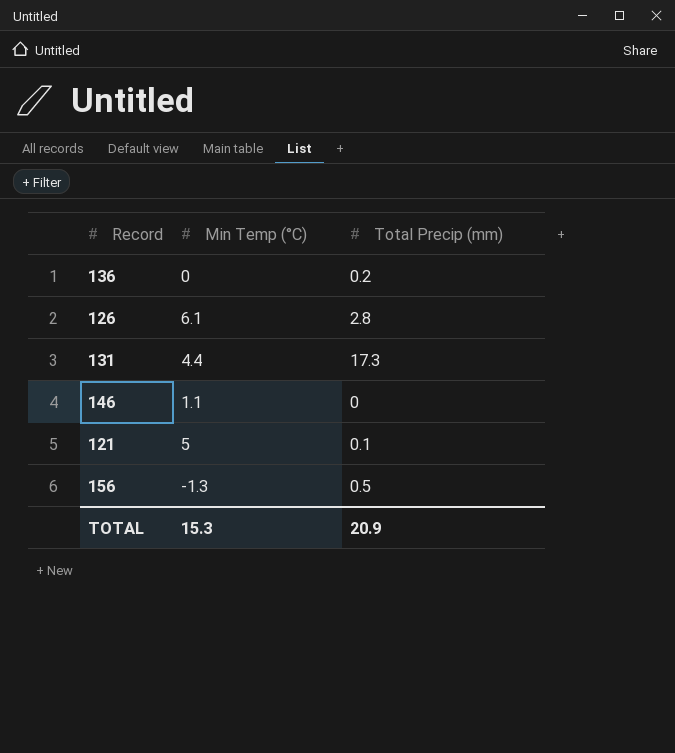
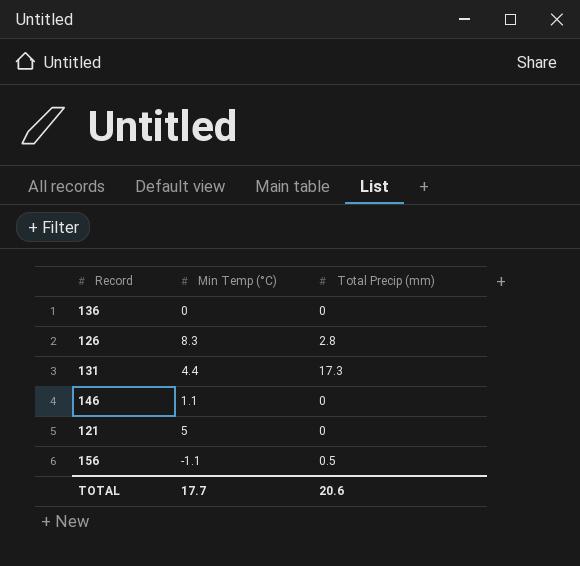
136 | Total Precip (mm): 0.2 -> 0
126 | Min Temp (°C): 6.1 -> 8.3
121 | Total Precip (mm): 0.1 -> 0
156 | Min Temp (°C): -1.3 -> -1.1
TOTAL | Min Temp (°C): 15.3 -> 17.7
TOTAL | Total Precip (mm): 20.9 -> 20.6

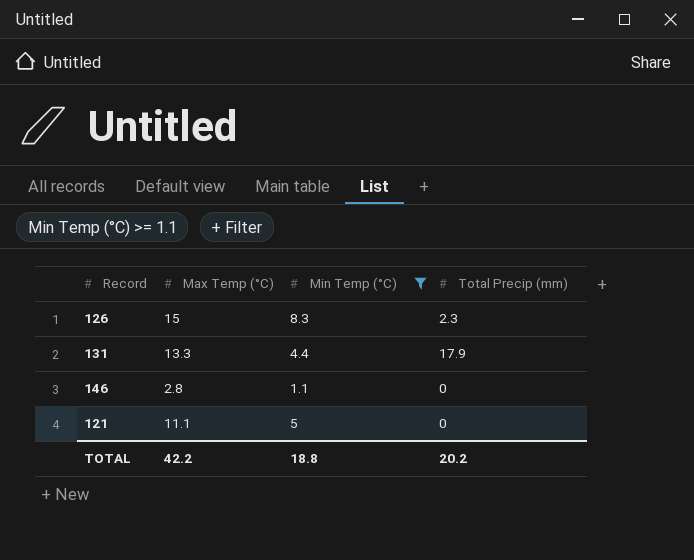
filter: none -> Min Temp (°C) >= 1.1
column Max Temp (°C) | position: none -> 2
126 | Total Precip (mm): 2.8 -> 2.3
131 | Total Precip (mm): 17.3 -> 17.9
TOTAL | Min Temp (°C): 17.7 -> 18.8
TOTAL | Total Precip (mm): 20.6 -> 20.2

